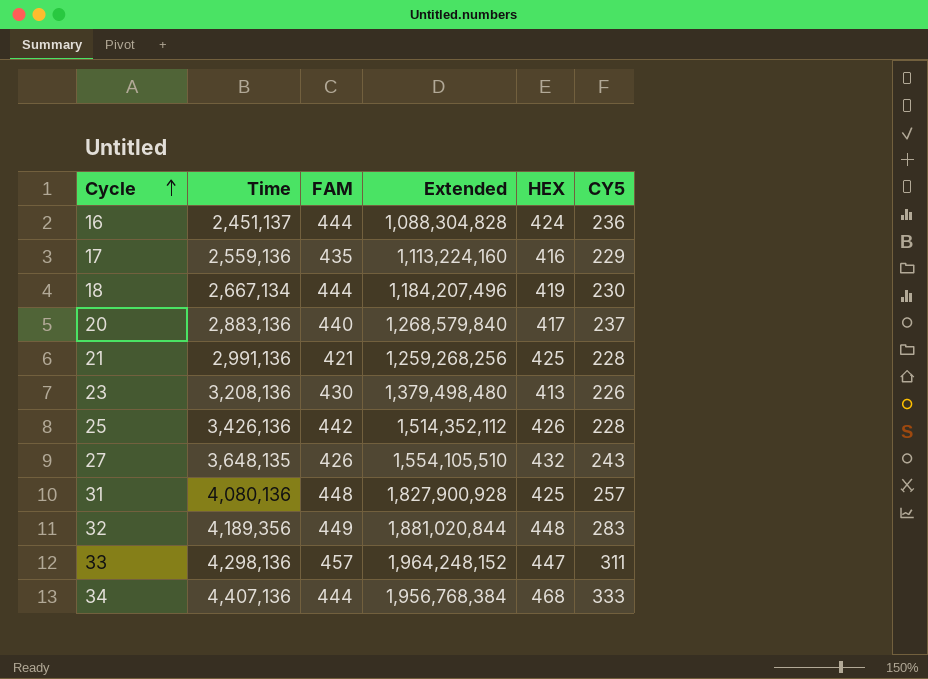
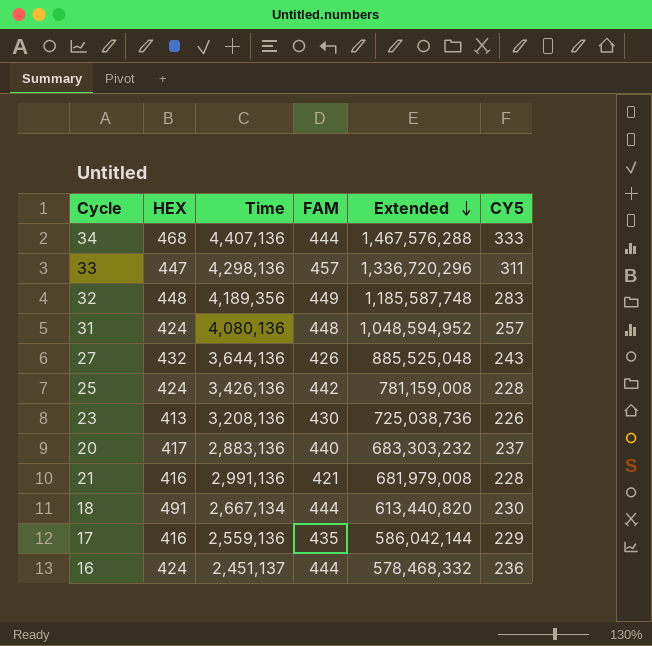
row order: Cycle ascending -> Extended descending
column HEX | position: 5 -> 2
column Extended | formula: [Time] * [FAM] -> [Time] * [CY5]
31 | HEX: 425 -> 424
27 | Time: 3,648,135 -> 3,644,136
25 | HEX: 426 -> 424
21 | HEX: 425 -> 416
18 | HEX: 419 -> 491

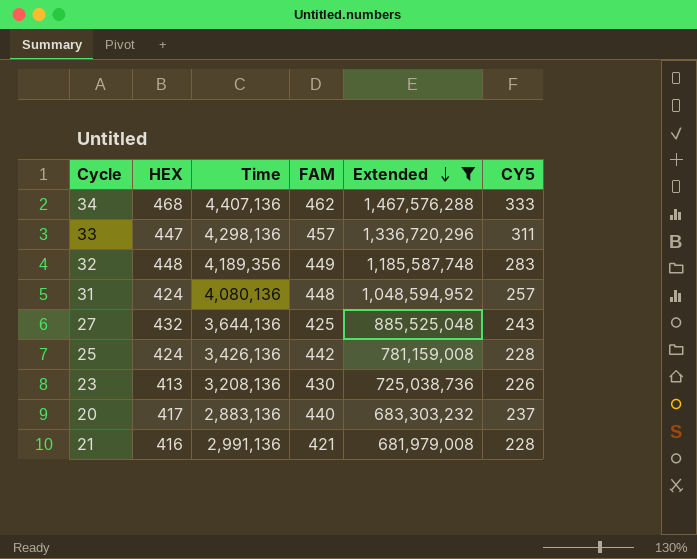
filter: none -> Extended >= 681,979,008
34 | FAM: 444 -> 462
27 | FAM: 426 -> 425

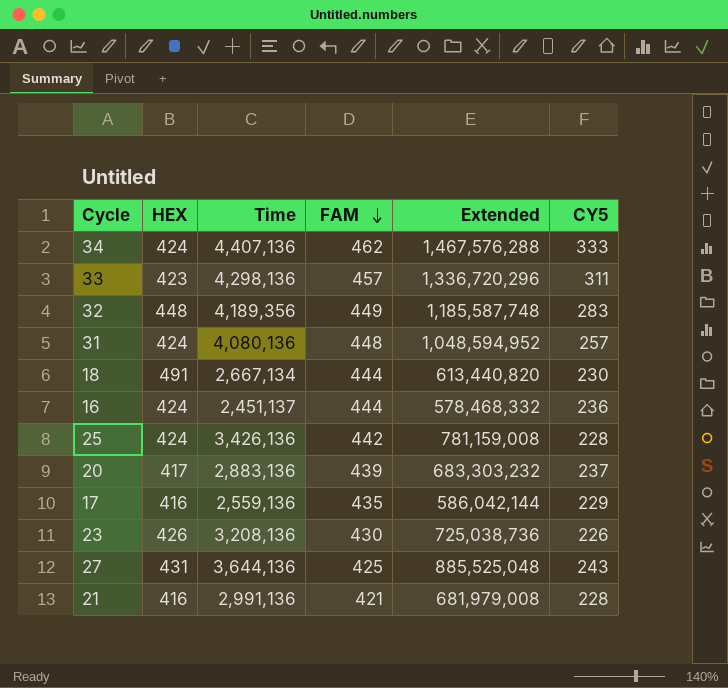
filter: Extended >= 681,979,008 -> none
row order: Extended descending -> FAM descending
34 | HEX: 468 -> 424
33 | HEX: 447 -> 423
20 | FAM: 440 -> 439
23 | HEX: 413 -> 426
27 | HEX: 432 -> 431

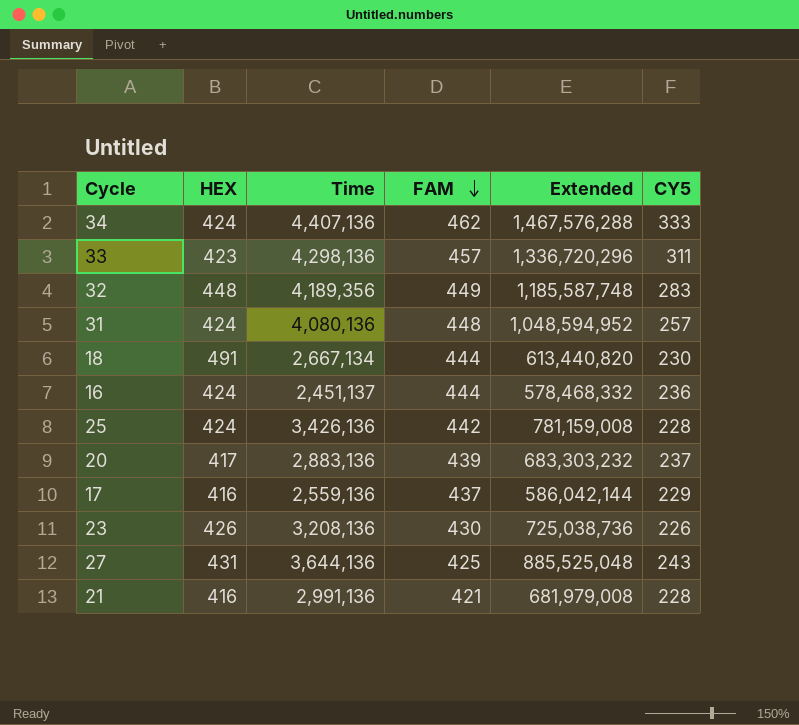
17 | FAM: 435 -> 437

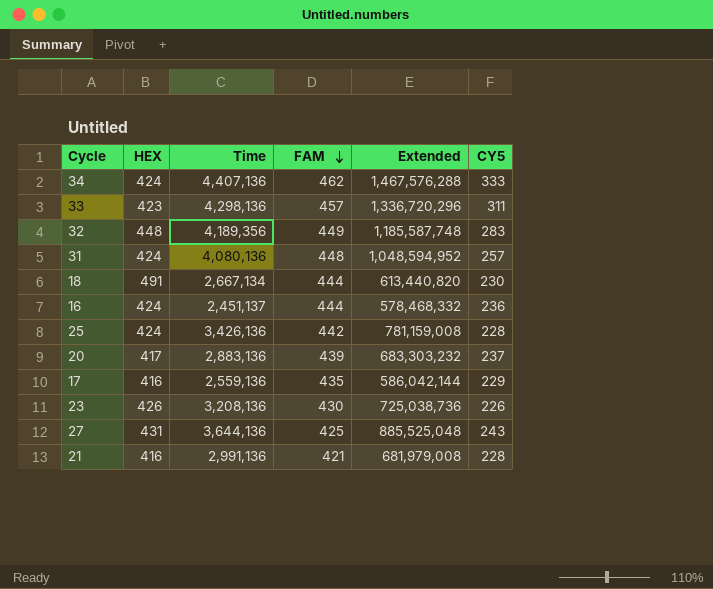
17 | FAM: 437 -> 435

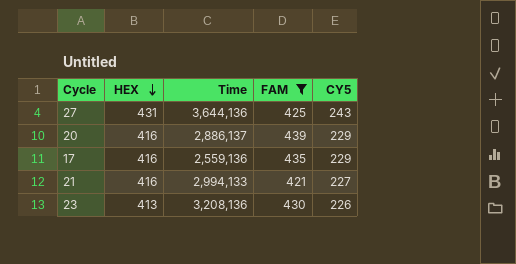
filter: none -> FAM <= 439
row order: FAM descending -> HEX descending
column Extended | formula: [Time] * [CY5] -> none
20 | HEX: 417 -> 416
20 | Time: 2,883,136 -> 2,886,137
20 | CY5: 237 -> 229
21 | Time: 2,991,136 -> 2,994,133
21 | CY5: 228 -> 227
23 | HEX: 426 -> 413

